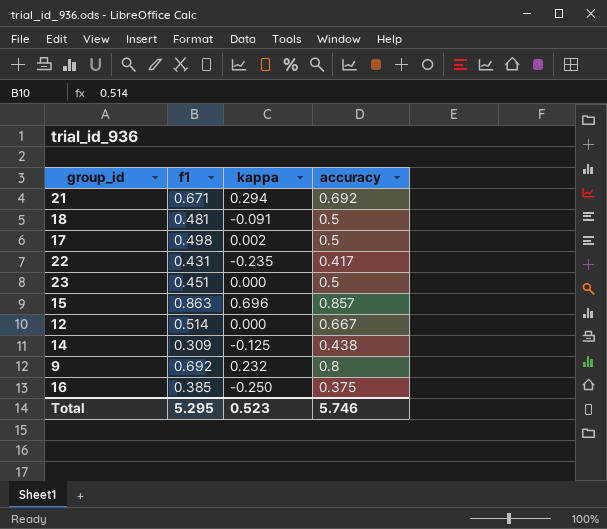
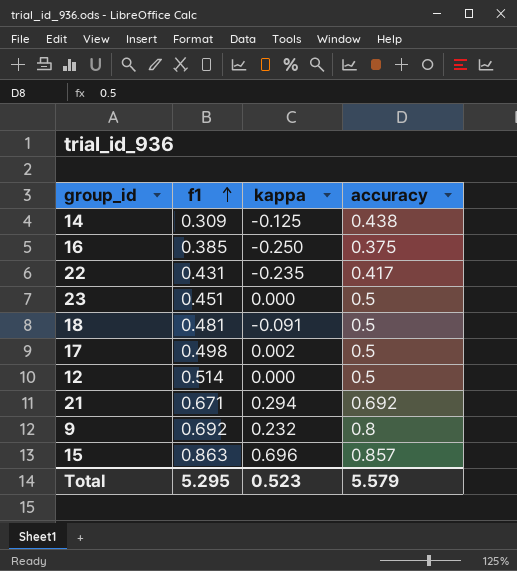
row order: none -> f1 ascending
12 | accuracy: 0.667 -> 0.5
Total | accuracy: 5.746 -> 5.579

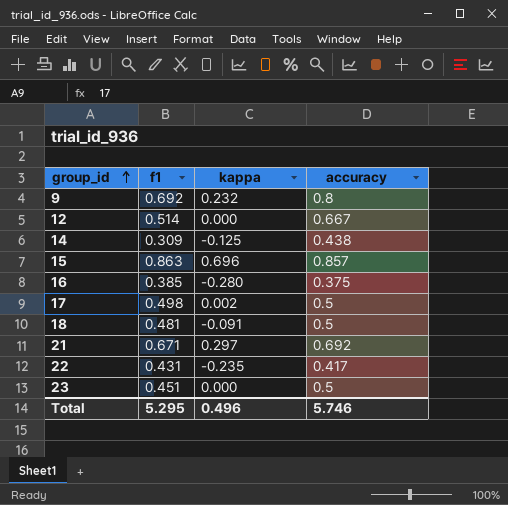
row order: f1 ascending -> group_id ascending
12 | accuracy: 0.5 -> 0.667
16 | kappa: -0.250 -> -0.280
21 | kappa: 0.294 -> 0.297
Total | kappa: 0.523 -> 0.496
Total | accuracy: 5.579 -> 5.746

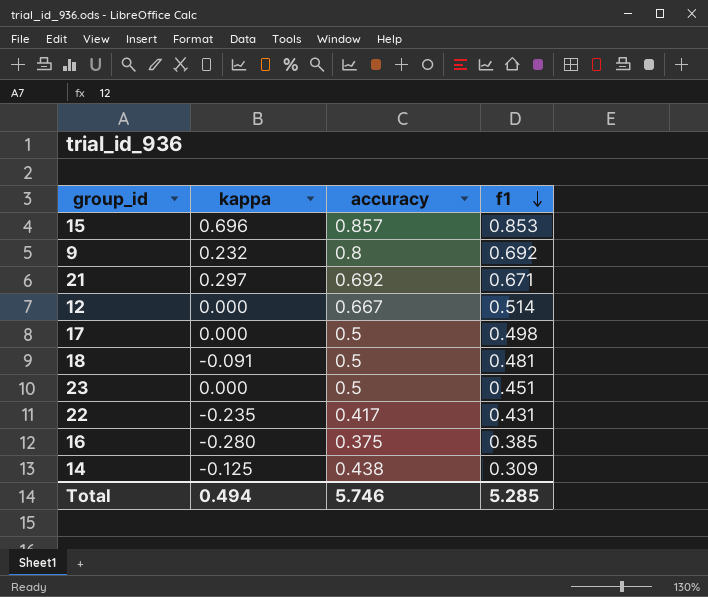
row order: group_id ascending -> f1 descending
column f1 | position: 2 -> 4
15 | f1: 0.863 -> 0.853
17 | kappa: 0.002 -> 0.000
Total | kappa: 0.496 -> 0.494
Total | f1: 5.295 -> 5.285

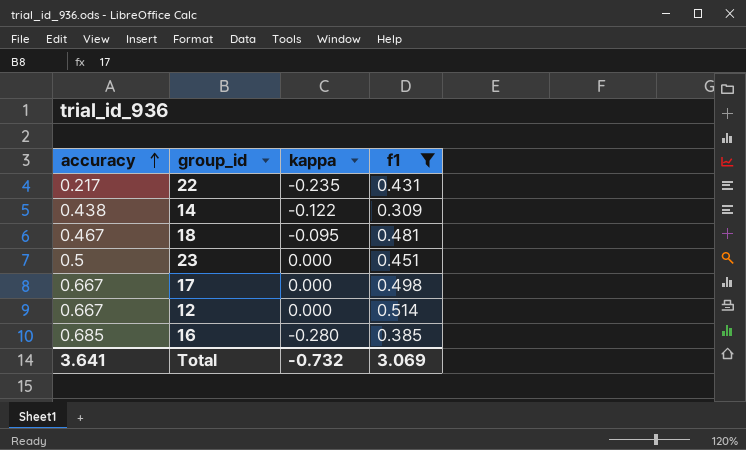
filter: none -> f1 <= 0.514
row order: f1 descending -> accuracy ascending
column accuracy | position: 3 -> 1
22 | accuracy: 0.417 -> 0.217
14 | kappa: -0.125 -> -0.122
18 | accuracy: 0.5 -> 0.467
18 | kappa: -0.091 -> -0.095
17 | accuracy: 0.5 -> 0.667
16 | accuracy: 0.375 -> 0.685
Total | accuracy: 5.746 -> 3.641
Total | kappa: 0.494 -> -0.732
Total | f1: 5.285 -> 3.069

